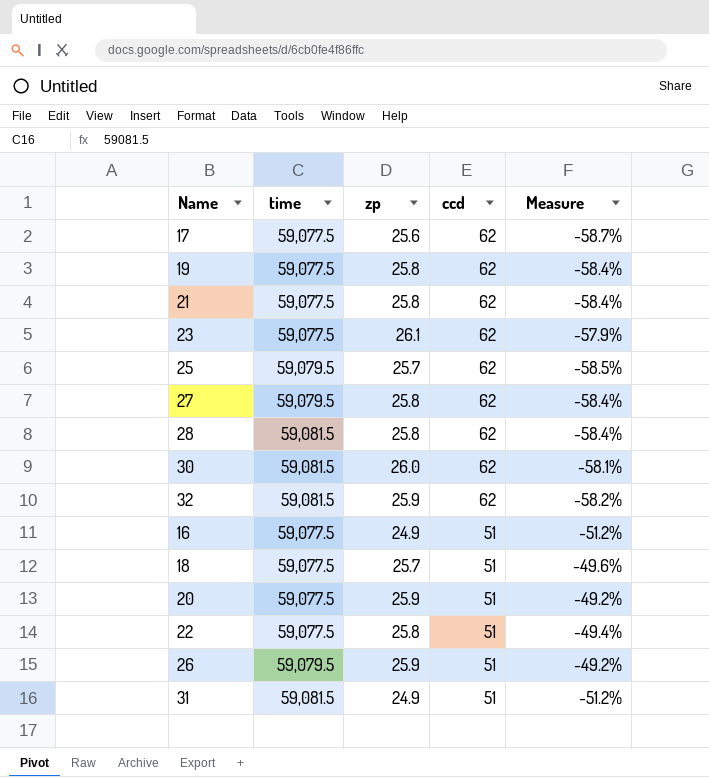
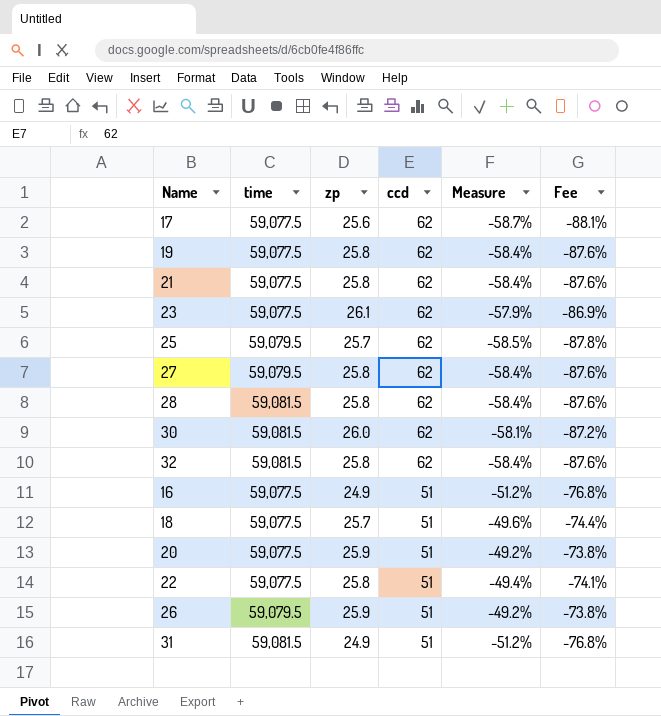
column Fee | formula: none -> [Measure] * 1.5
32 | zp: 25.9 -> 25.8
32 | Measure: -58.2% -> -58.4%

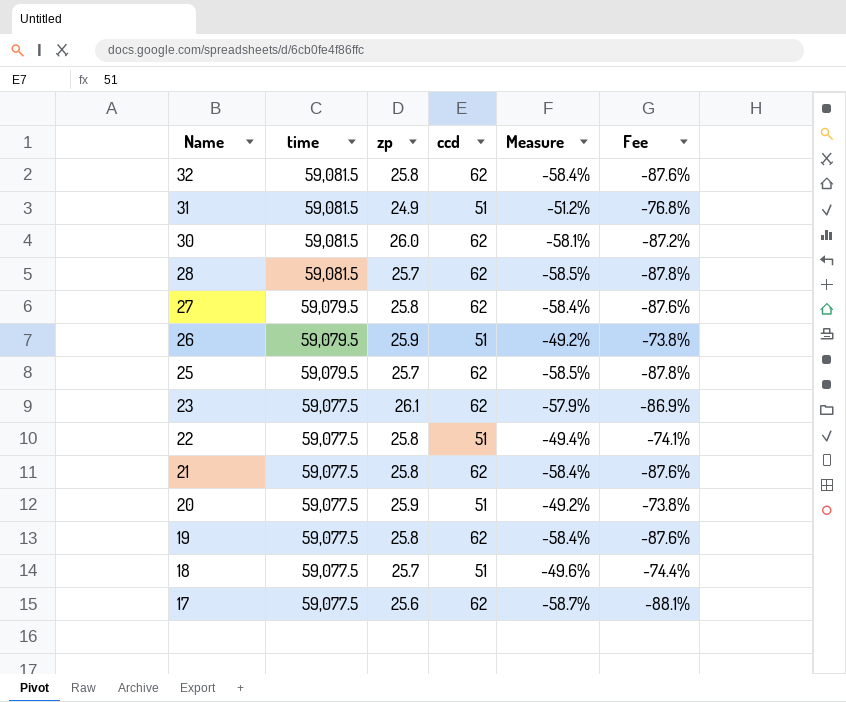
row order: ccd descending -> Name descending
row 16: 59,077.5 | 24.9 | 51 | -51.2% | -76.8% -> none
28 | zp: 25.8 -> 25.7
28 | Measure: -58.4% -> -58.5%
28 | Fee: -87.6% -> -87.8%

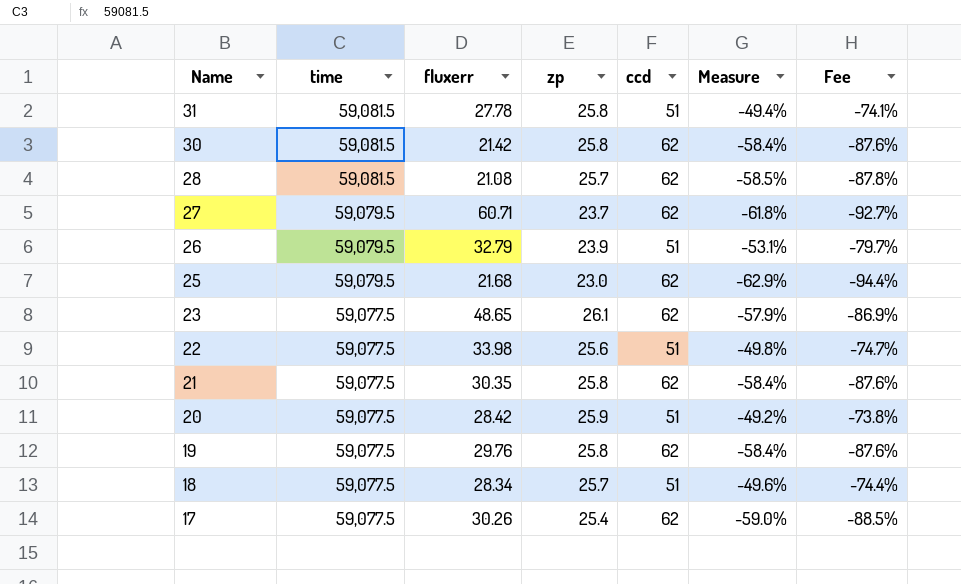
column fluxerr | position: none -> 3
row 32: 59,081.5 | 25.8 | 62 | -58.4% | -87.6% -> none
31 | zp: 24.9 -> 25.8
31 | Measure: -51.2% -> -49.4%
31 | Fee: -76.8% -> -74.1%
30 | zp: 26.0 -> 25.8
30 | Measure: -58.1% -> -58.4%
30 | Fee: -87.2% -> -87.6%
27 | zp: 25.8 -> 23.7
27 | Measure: -58.4% -> -61.8%
27 | Fee: -87.6% -> -92.7%
26 | zp: 25.9 -> 23.9
26 | Measure: -49.2% -> -53.1%
26 | Fee: -73.8% -> -79.7%
25 | zp: 25.7 -> 23.0
25 | Measure: -58.5% -> -62.9%
25 | Fee: -87.8% -> -94.4%
22 | zp: 25.8 -> 25.6
22 | Measure: -49.4% -> -49.8%
22 | Fee: -74.1% -> -74.7%
17 | zp: 25.6 -> 25.4
17 | Measure: -58.7% -> -59.0%
17 | Fee: -88.1% -> -88.5%

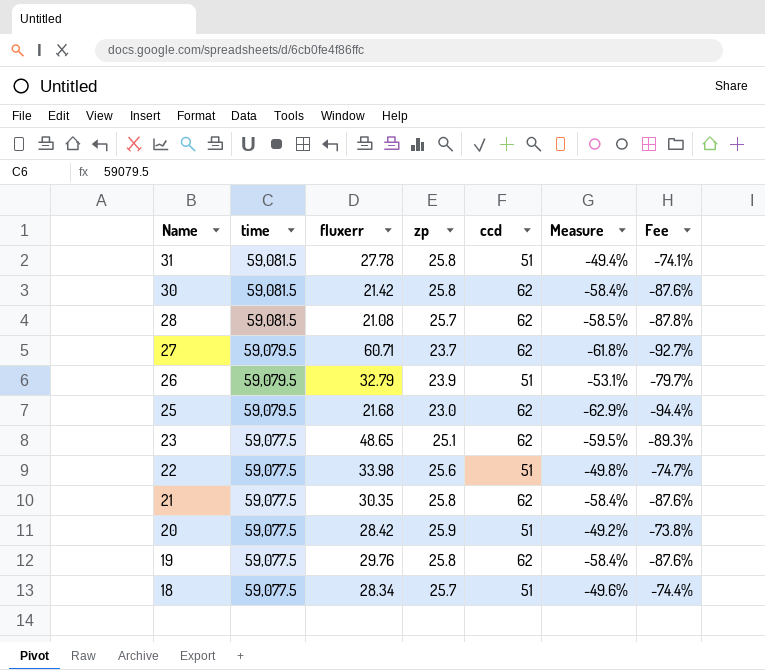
row 17: 59,077.5 | 30.26 | 25.4 | 62 | -59.0% | -88.5% -> none
23 | zp: 26.1 -> 25.1
23 | Measure: -57.9% -> -59.5%
23 | Fee: -86.9% -> -89.3%

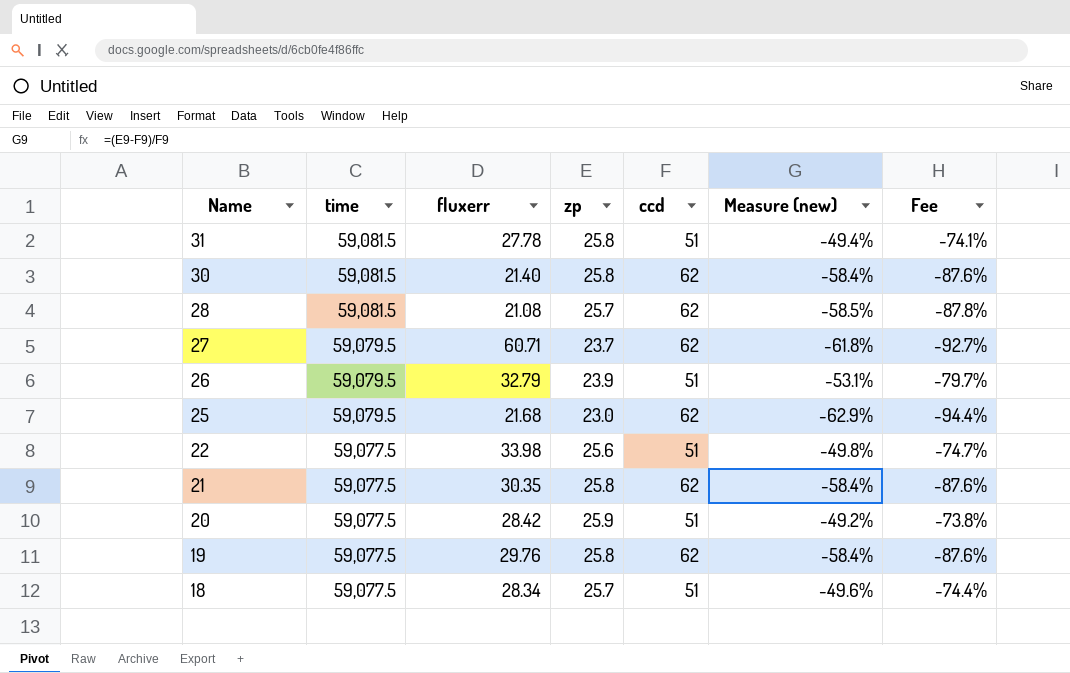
column name: Measure -> Measure (new)
row 23: 59,077.5 | 48.65 | 25.1 | 62 | -59.5% | -89.3% -> none
30 | fluxerr: 21.42 -> 21.40

